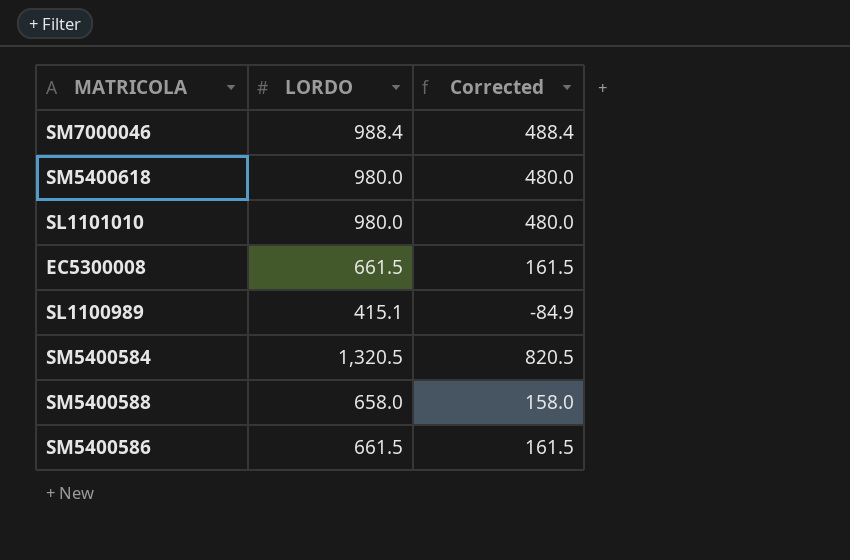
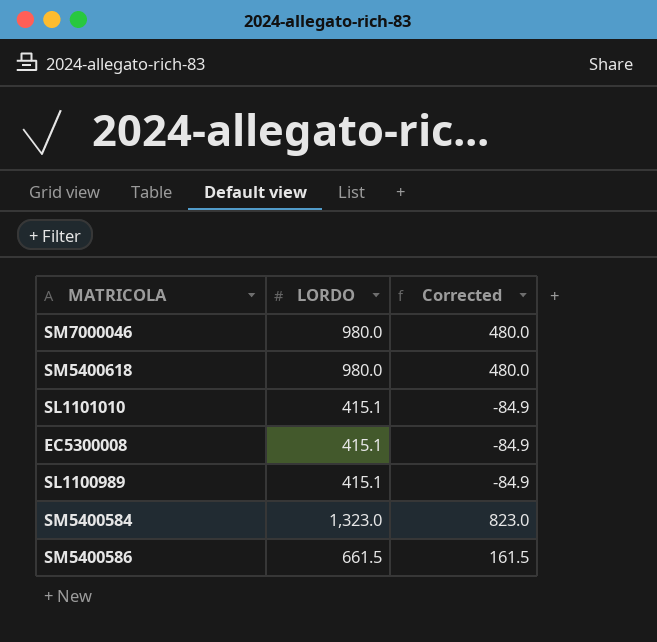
row SM5400588: 658.0 | 158.0 -> none
SM7000046 | LORDO: 988.4 -> 980.0
SM7000046 | Corrected: 488.4 -> 480.0
SL1101010 | LORDO: 980.0 -> 415.1
SL1101010 | Corrected: 480.0 -> -84.9
EC5300008 | LORDO: 661.5 -> 415.1
EC5300008 | Corrected: 161.5 -> -84.9
SM5400584 | LORDO: 1,320.5 -> 1,323.0
SM5400584 | Corrected: 820.5 -> 823.0

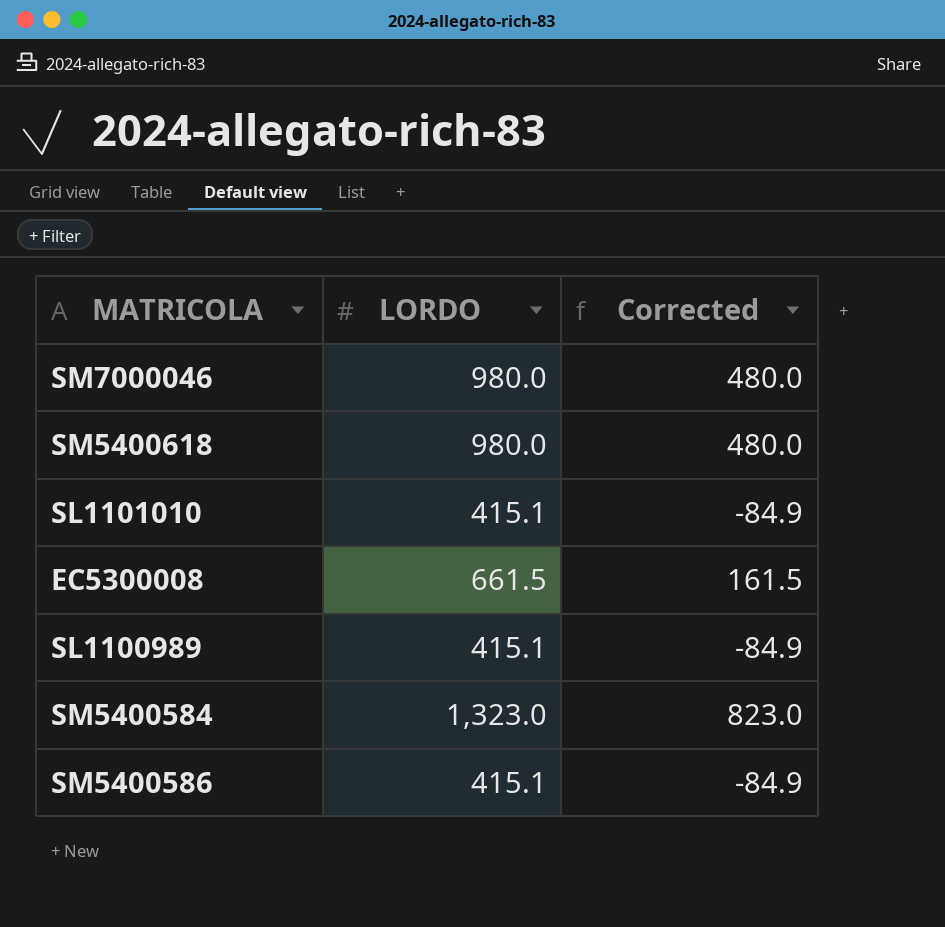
EC5300008 | LORDO: 415.1 -> 661.5
EC5300008 | Corrected: -84.9 -> 161.5
SM5400586 | LORDO: 661.5 -> 415.1
SM5400586 | Corrected: 161.5 -> -84.9

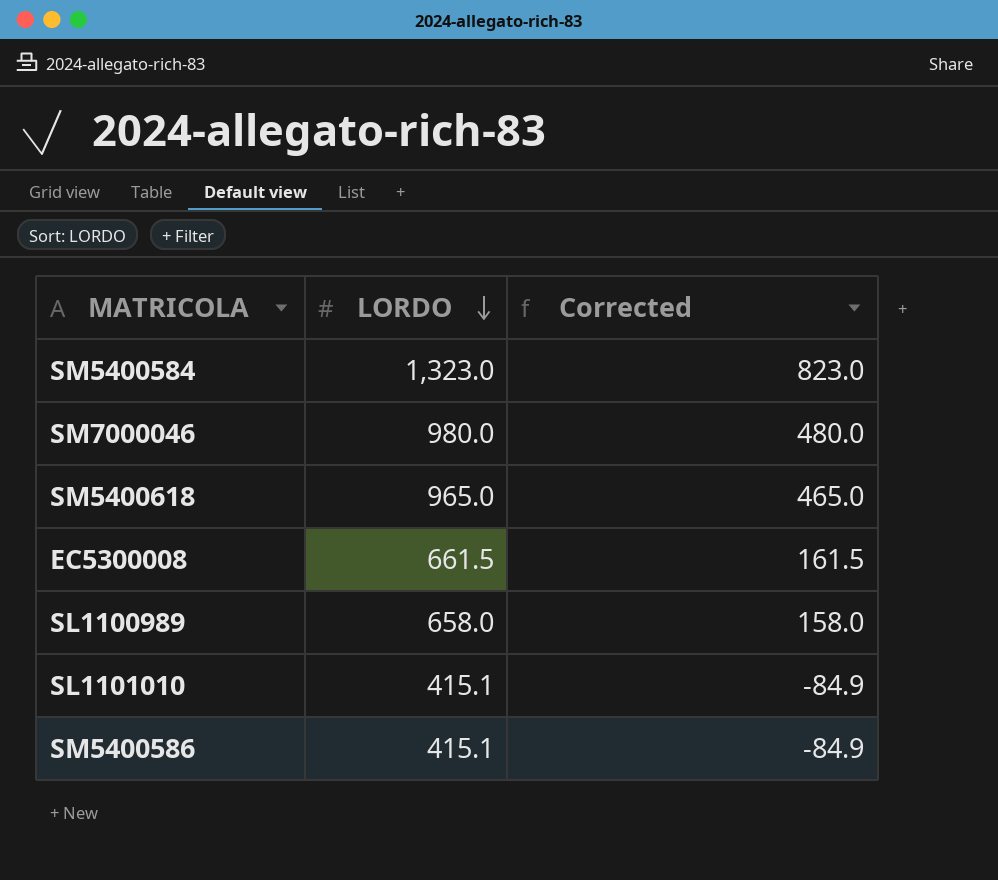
row order: none -> LORDO descending
SM5400618 | LORDO: 980.0 -> 965.0
SM5400618 | Corrected: 480.0 -> 465.0
SL1100989 | LORDO: 415.1 -> 658.0
SL1100989 | Corrected: -84.9 -> 158.0

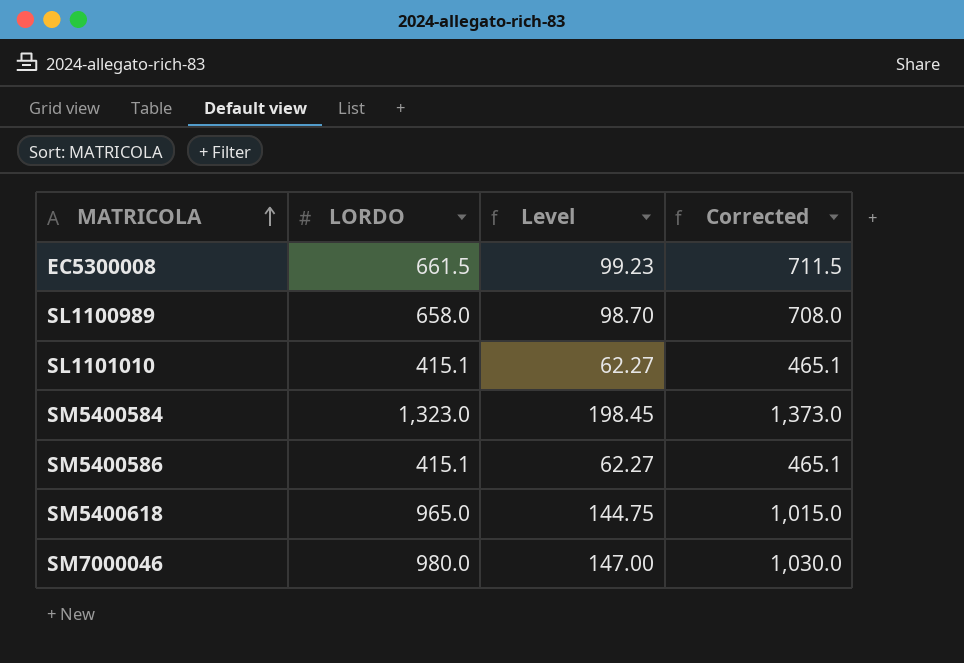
row order: LORDO descending -> MATRICOLA ascending
column Level | formula: none -> [LORDO] * 0.15
column Corrected | formula: [LORDO] - 500 -> [LORDO] + 50

